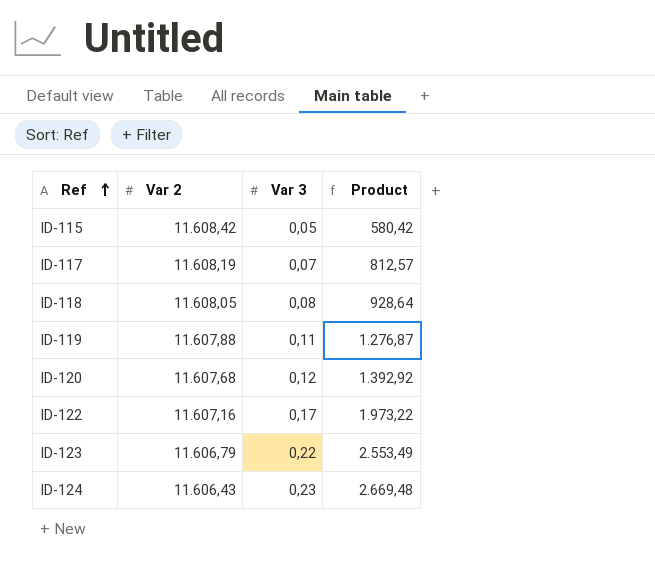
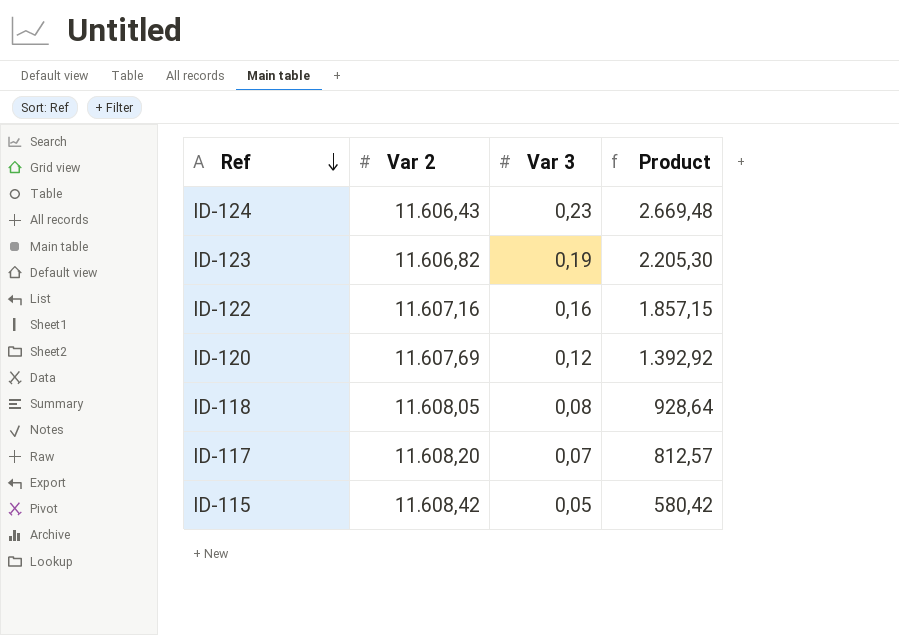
row order: Ref ascending -> Ref descending
row ID-119: 11.607,88 | 0,11 | 1.276,87 -> none
ID-123 | Var 2: 11.606,79 -> 11.606,82
ID-123 | Var 3: 0,22 -> 0,19
ID-123 | Product: 2.553,49 -> 2.205,30
ID-122 | Var 3: 0,17 -> 0,16
ID-122 | Product: 1.973,22 -> 1.857,15
ID-120 | Var 2: 11.607,68 -> 11.607,69
ID-117 | Var 2: 11.608,19 -> 11.608,20

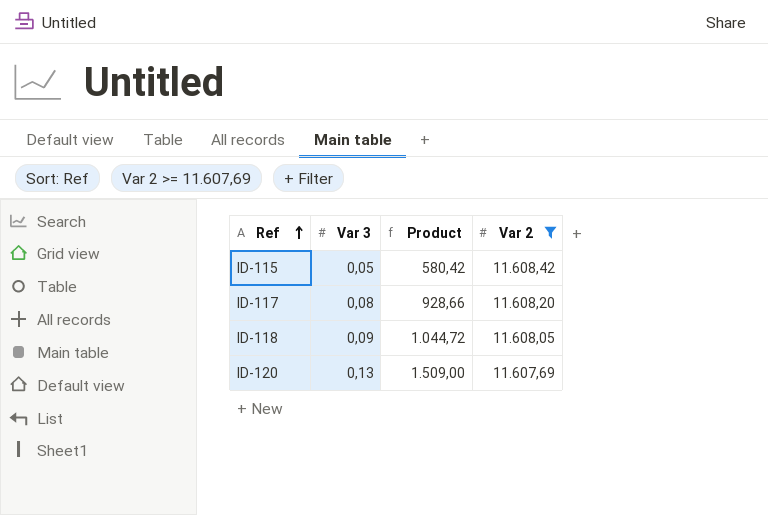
filter: none -> Var 2 >= 11.607,69
row order: Ref descending -> Ref ascending
column Var 2 | position: 2 -> 4
ID-117 | Var 3: 0,07 -> 0,08
ID-117 | Product: 812,57 -> 928,66
ID-118 | Var 3: 0,08 -> 0,09
ID-118 | Product: 928,64 -> 1.044,72
ID-120 | Var 3: 0,12 -> 0,13
ID-120 | Product: 1.392,92 -> 1.509,00

